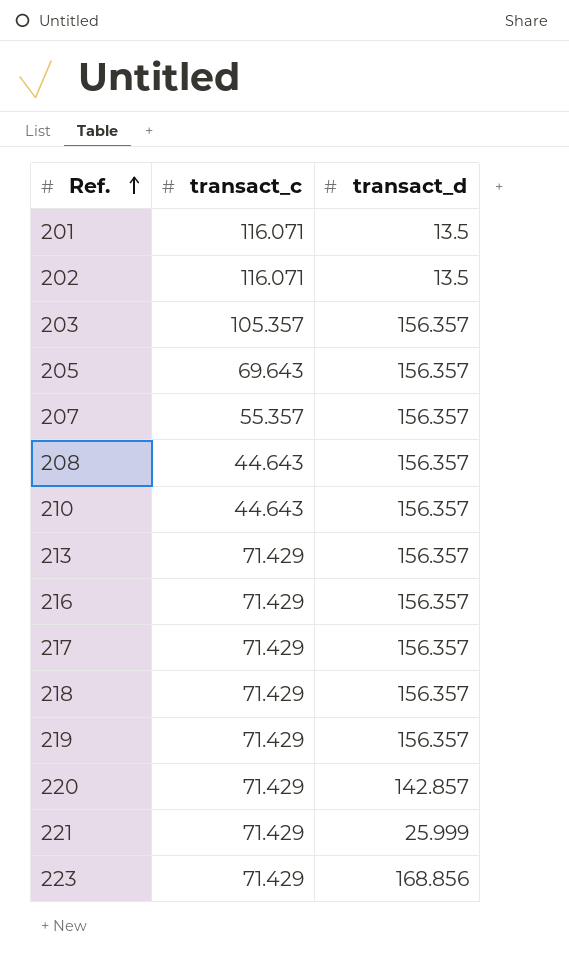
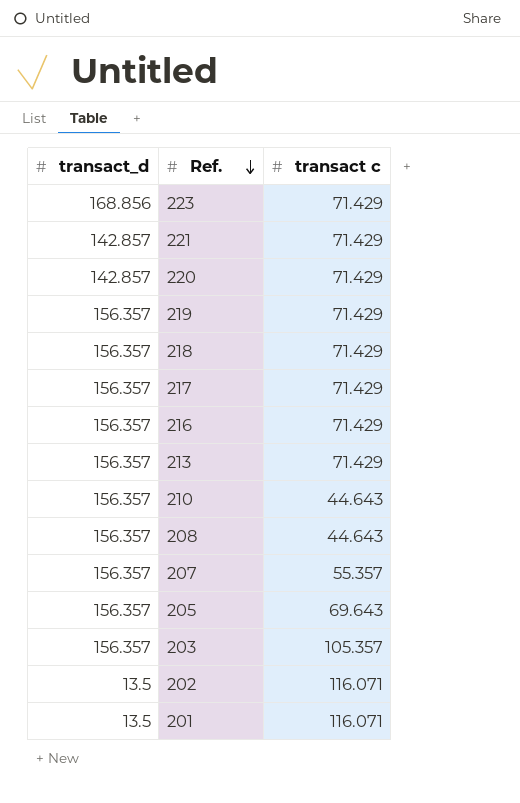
row order: Ref. ascending -> Ref. descending
column transact_d | position: 3 -> 1
column name: transact_c -> transact c
221 | transact_d: 25.999 -> 142.857

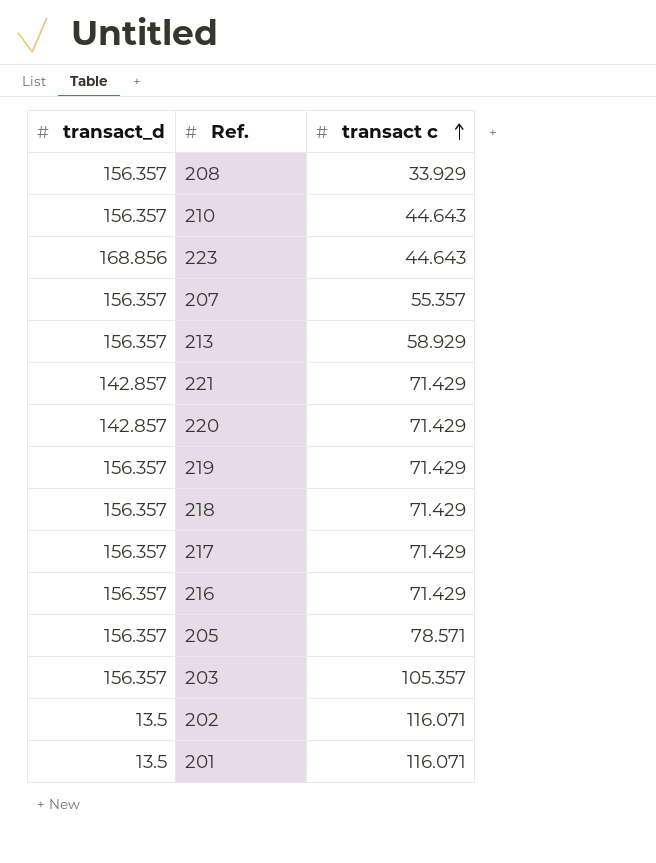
row order: Ref. descending -> transact c ascending
208 | transact c: 44.643 -> 33.929
223 | transact c: 71.429 -> 44.643
213 | transact c: 71.429 -> 58.929
205 | transact c: 69.643 -> 78.571

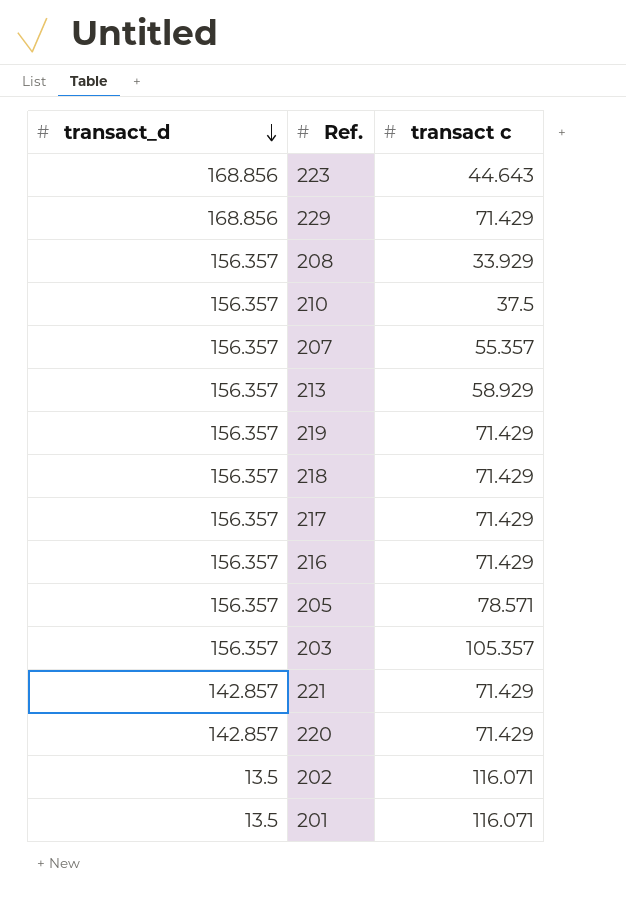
row order: transact c ascending -> transact_d descending
row 229: none -> 168.856 | 71.429
210 | transact c: 44.643 -> 37.5

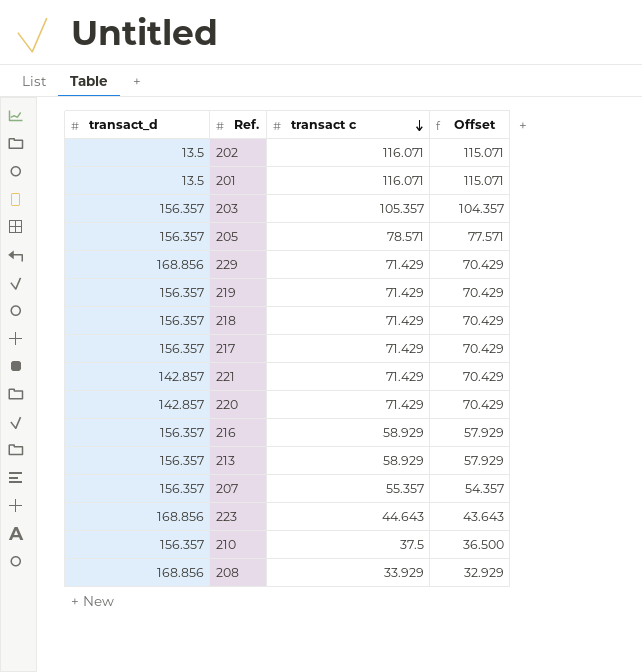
row order: transact_d descending -> transact c descending
column Offset | formula: none -> [transact c] - 1
216 | transact c: 71.429 -> 58.929
208 | transact_d: 156.357 -> 168.856

